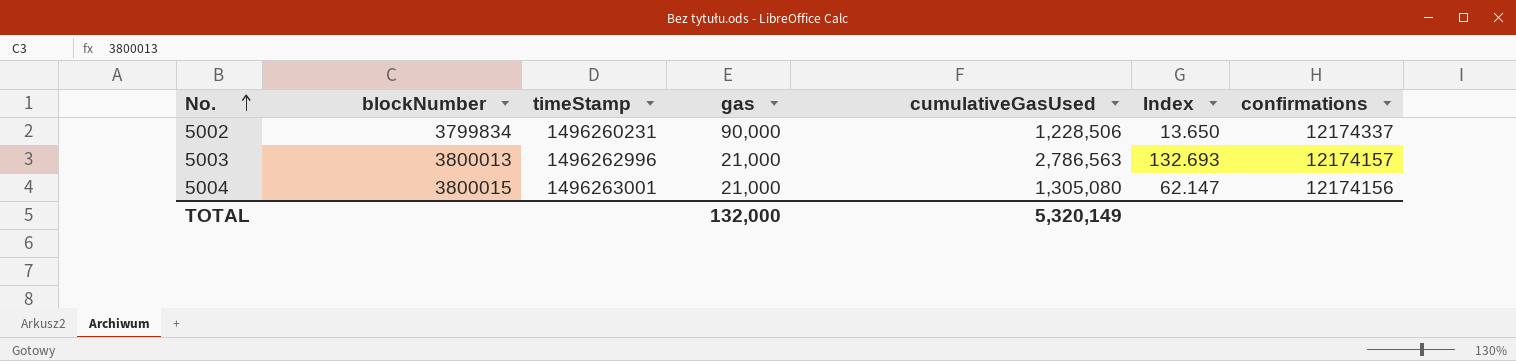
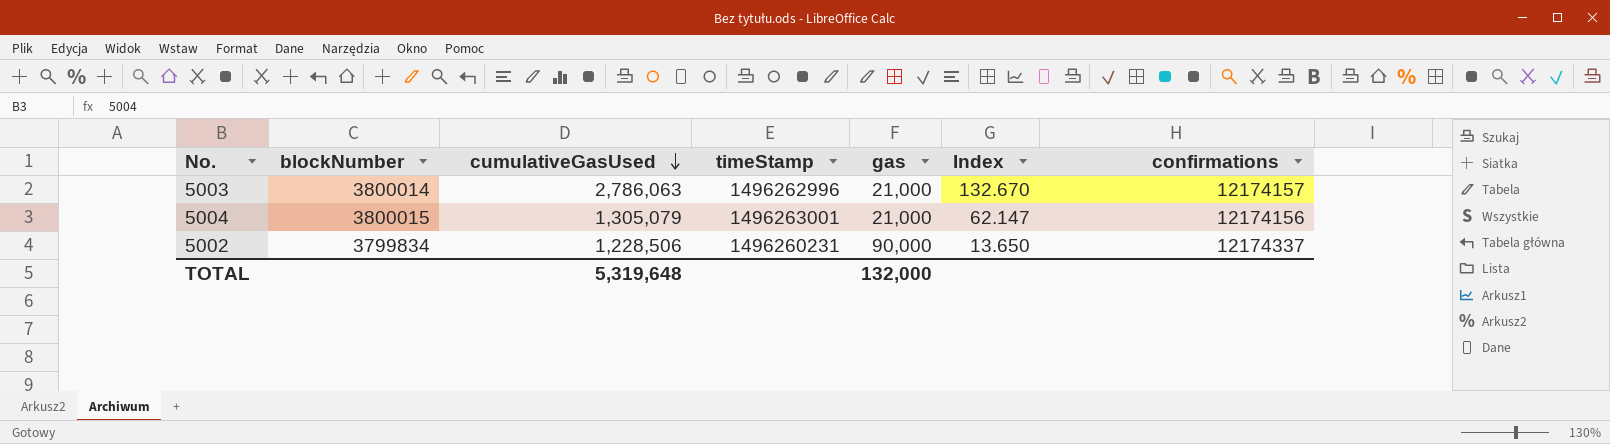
row order: No. ascending -> cumulativeGasUsed descending
column cumulativeGasUsed | position: 5 -> 3
5003 | blockNumber: 3800013 -> 3800014
5003 | cumulativeGasUsed: 2,786,563 -> 2,786,063
5003 | Index: 132.693 -> 132.670
5004 | cumulativeGasUsed: 1,305,080 -> 1,305,079
TOTAL | cumulativeGasUsed: 5,320,149 -> 5,319,648

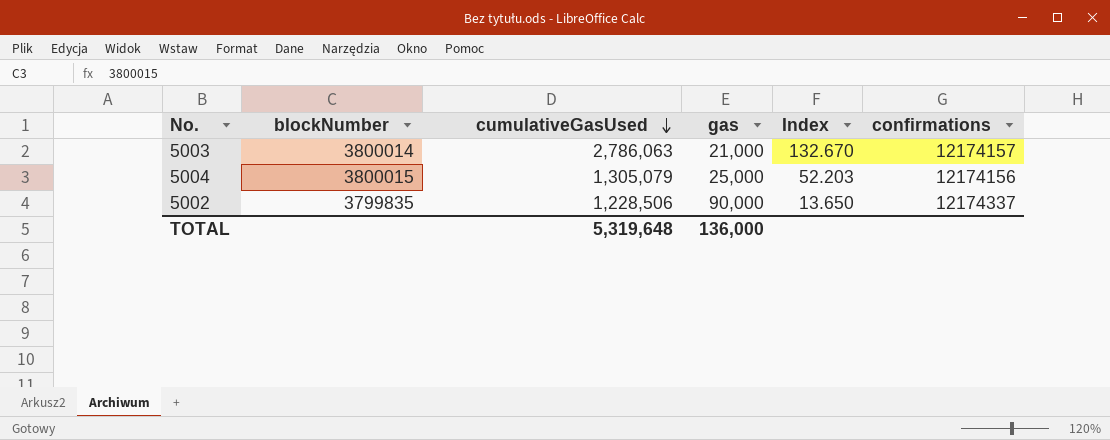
column timeStamp | position: 4 -> none
5004 | gas: 21,000 -> 25,000
5004 | Index: 62.147 -> 52.203
5002 | blockNumber: 3799834 -> 3799835
TOTAL | gas: 132,000 -> 136,000

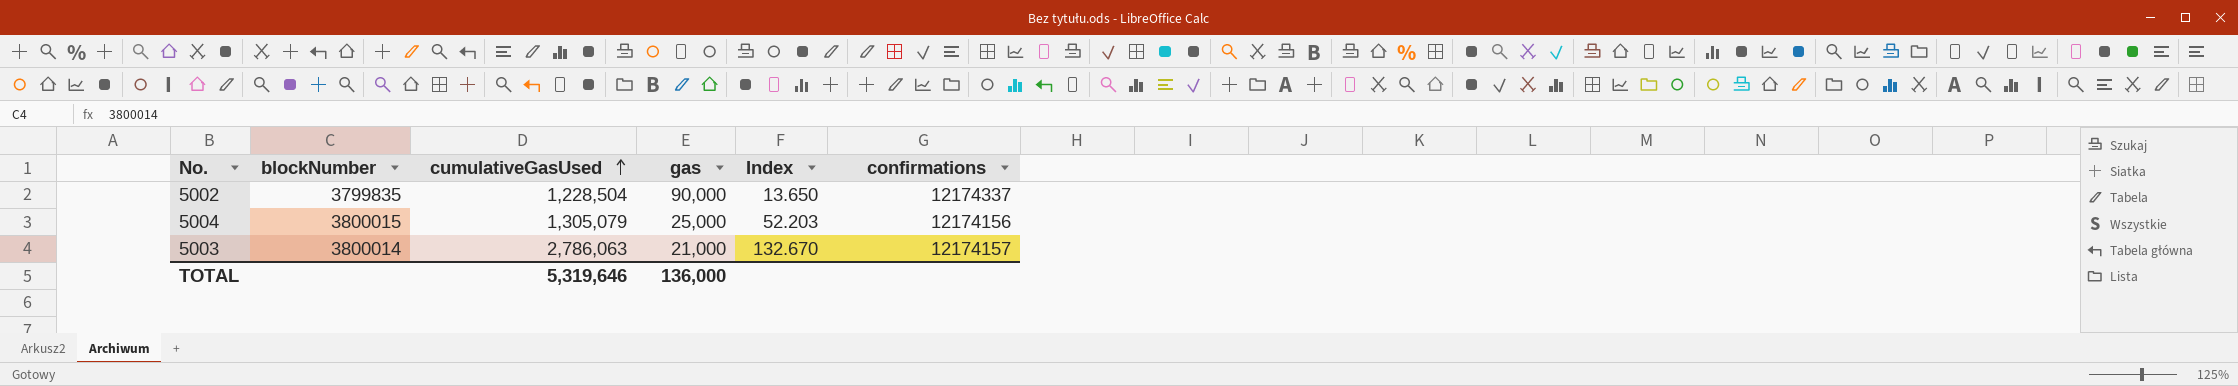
row order: cumulativeGasUsed descending -> cumulativeGasUsed ascending
5002 | cumulativeGasUsed: 1,228,506 -> 1,228,504
TOTAL | cumulativeGasUsed: 5,319,648 -> 5,319,646

